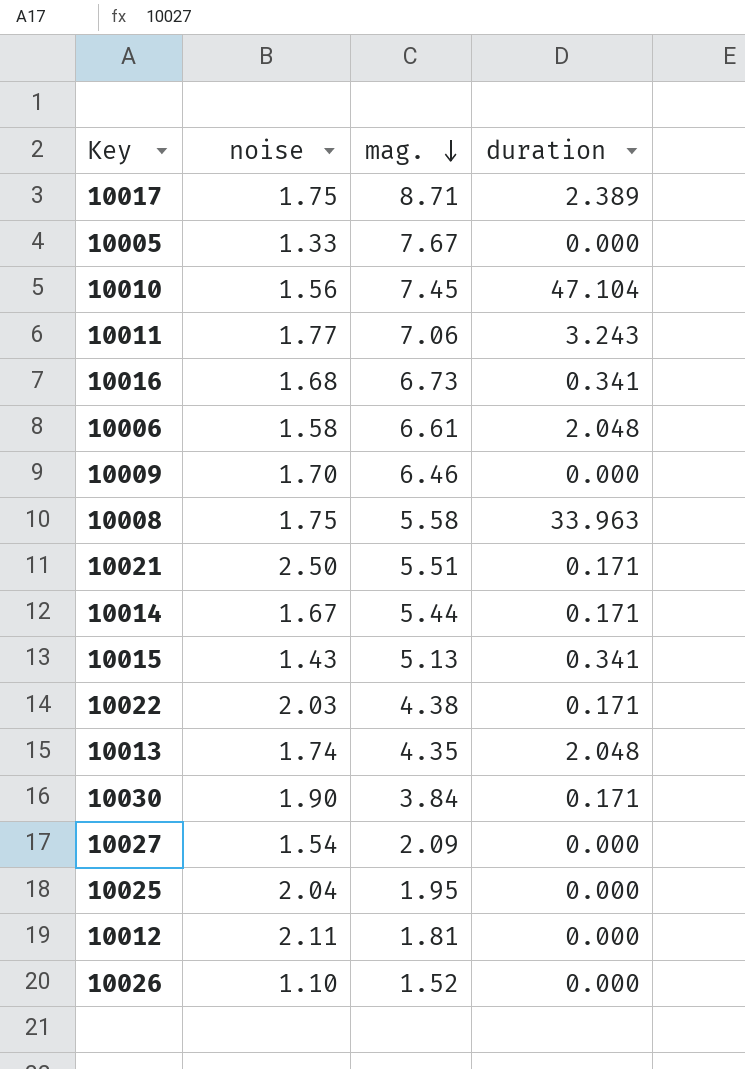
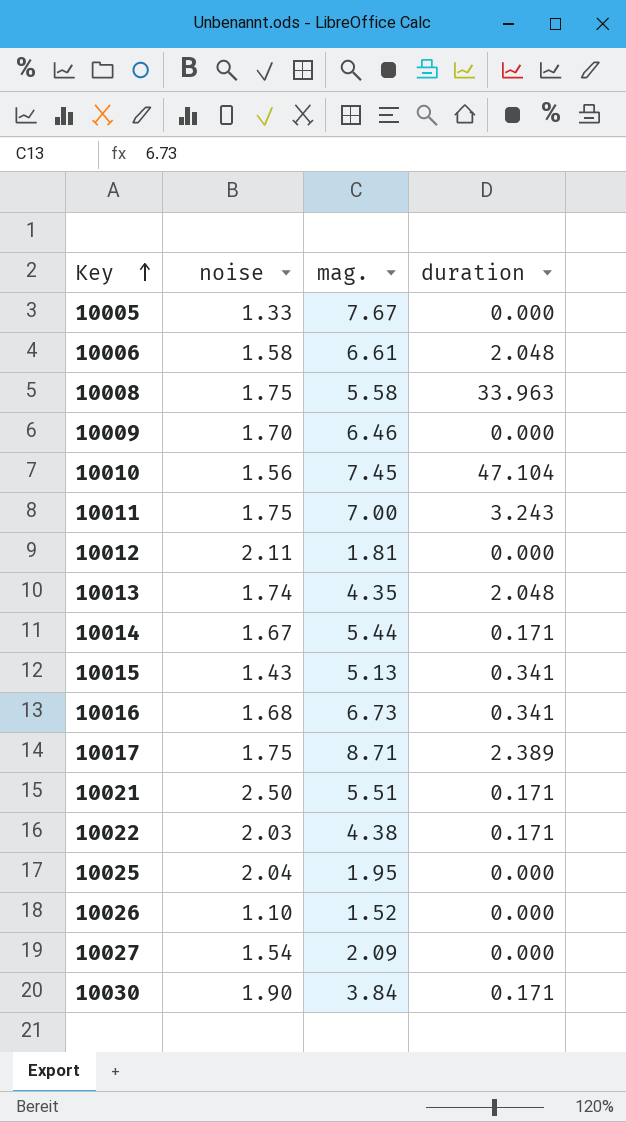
row order: mag. descending -> Key ascending
10011 | noise: 1.77 -> 1.75
10011 | mag.: 7.06 -> 7.00

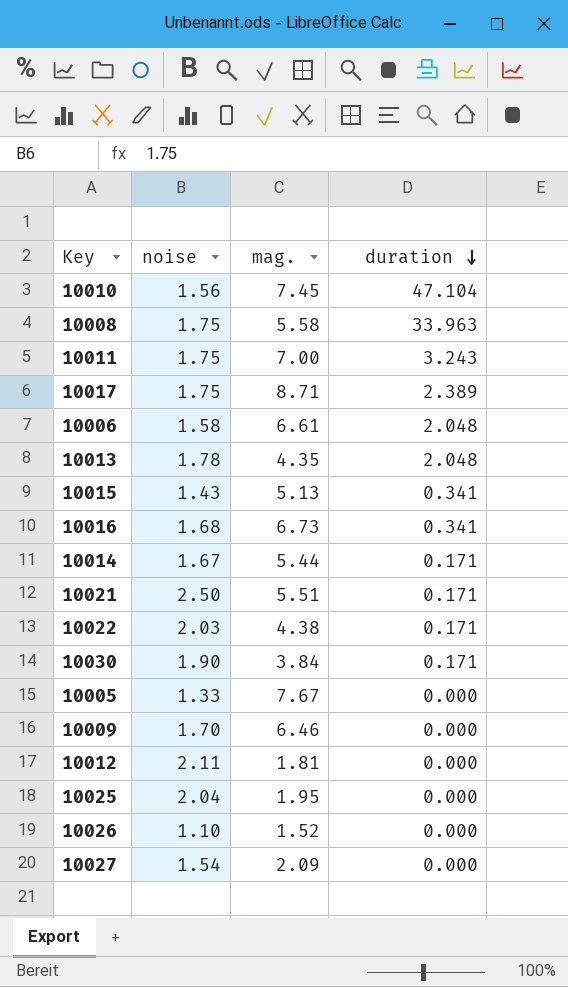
row order: Key ascending -> duration descending
10013 | noise: 1.74 -> 1.78

